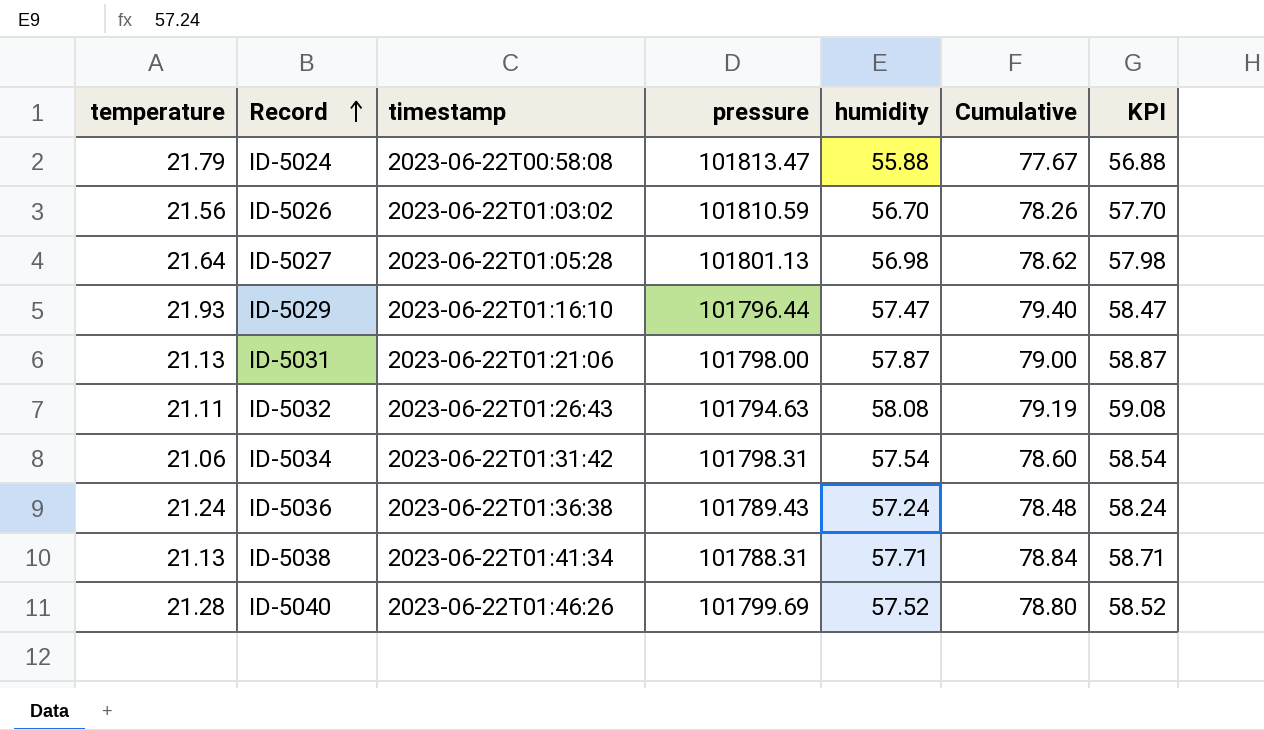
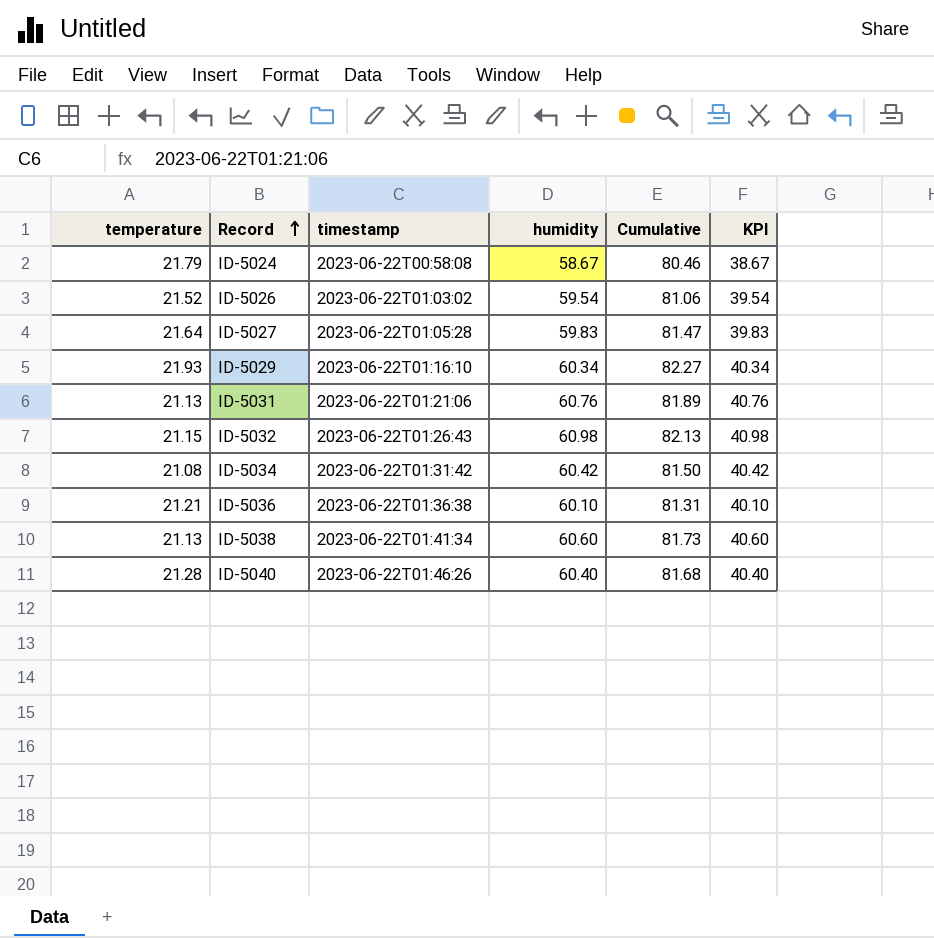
column pressure | position: 4 -> none
column KPI | formula: [humidity] + 1 -> [humidity] - 20
ID-5024 | humidity: 55.88 -> 58.67
ID-5024 | Cumulative: 77.67 -> 80.46
ID-5026 | temperature: 21.56 -> 21.52
ID-5026 | humidity: 56.70 -> 59.54
ID-5026 | Cumulative: 78.26 -> 81.06
ID-5027 | humidity: 56.98 -> 59.83
ID-5027 | Cumulative: 78.62 -> 81.47
ID-5029 | humidity: 57.47 -> 60.34
ID-5029 | Cumulative: 79.40 -> 82.27
ID-5031 | humidity: 57.87 -> 60.76
ID-5031 | Cumulative: 79.00 -> 81.89
ID-5032 | temperature: 21.11 -> 21.15
ID-5032 | humidity: 58.08 -> 60.98
ID-5032 | Cumulative: 79.19 -> 82.13
ID-5034 | temperature: 21.06 -> 21.08
ID-5034 | humidity: 57.54 -> 60.42
ID-5034 | Cumulative: 78.60 -> 81.50
ID-5036 | temperature: 21.24 -> 21.21
ID-5036 | humidity: 57.24 -> 60.10
ID-5036 | Cumulative: 78.48 -> 81.31
ID-5038 | humidity: 57.71 -> 60.60
ID-5038 | Cumulative: 78.84 -> 81.73
ID-5040 | humidity: 57.52 -> 60.40
ID-5040 | Cumulative: 78.80 -> 81.68

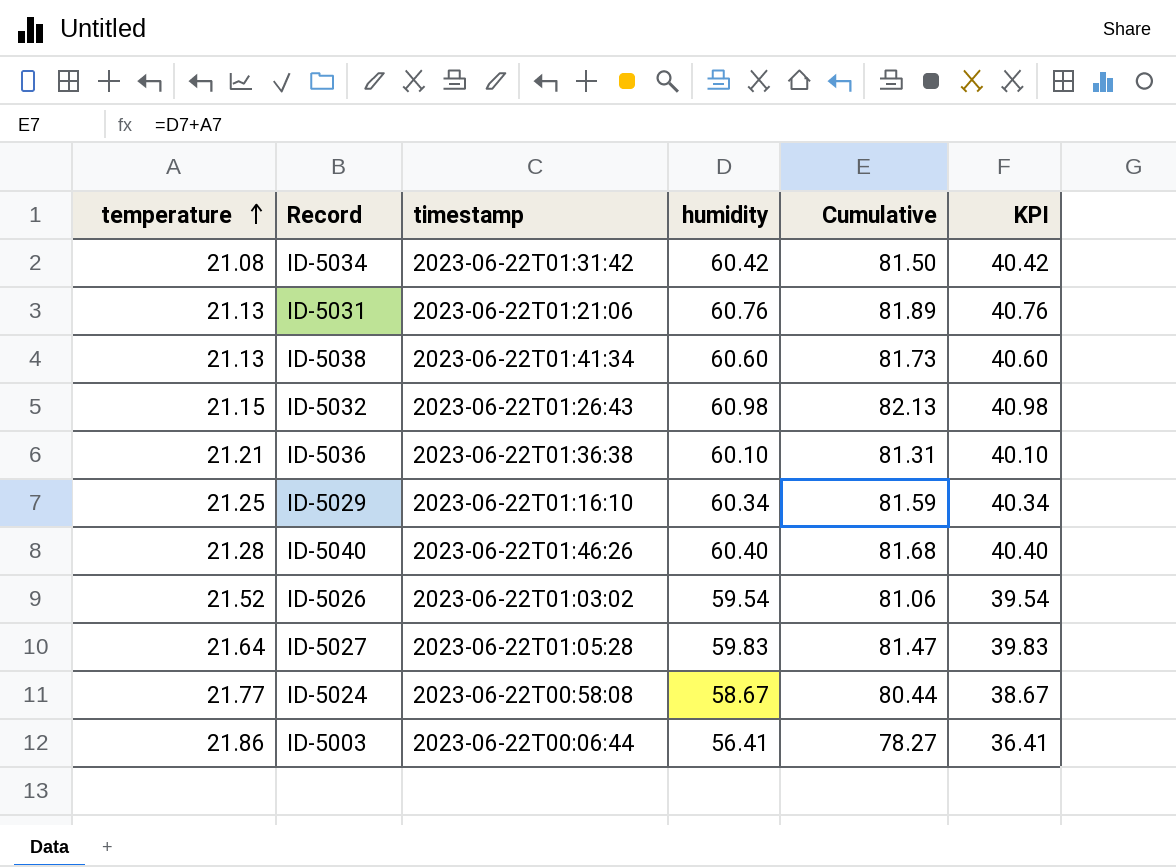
row order: Record ascending -> temperature ascending
ID-5029 | temperature: 21.93 -> 21.25
ID-5029 | Cumulative: 82.27 -> 81.59
ID-5024 | temperature: 21.79 -> 21.77
ID-5024 | Cumulative: 80.46 -> 80.44
row ID-5003: none -> 21.86 | 2023-06-22T00:06:44 | 56.41 | 78.27 | 36.41

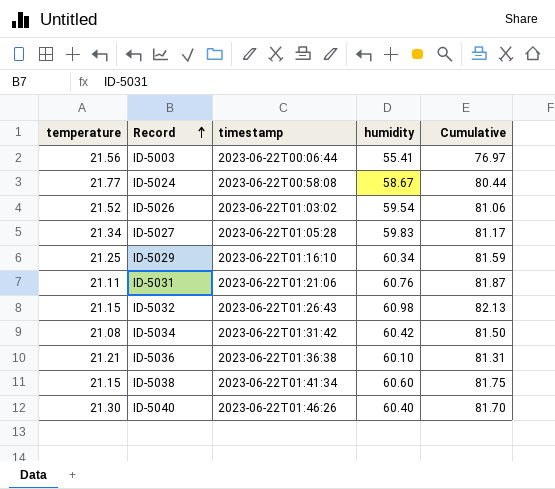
row order: temperature ascending -> Record ascending
column KPI | formula: [humidity] - 20 -> none
ID-5003 | temperature: 21.86 -> 21.56
ID-5003 | humidity: 56.41 -> 55.41
ID-5003 | Cumulative: 78.27 -> 76.97
ID-5027 | temperature: 21.64 -> 21.34
ID-5027 | Cumulative: 81.47 -> 81.17
ID-5031 | temperature: 21.13 -> 21.11
ID-5031 | Cumulative: 81.89 -> 81.87
ID-5038 | temperature: 21.13 -> 21.15
ID-5038 | Cumulative: 81.73 -> 81.75
ID-5040 | temperature: 21.28 -> 21.30
ID-5040 | Cumulative: 81.68 -> 81.70

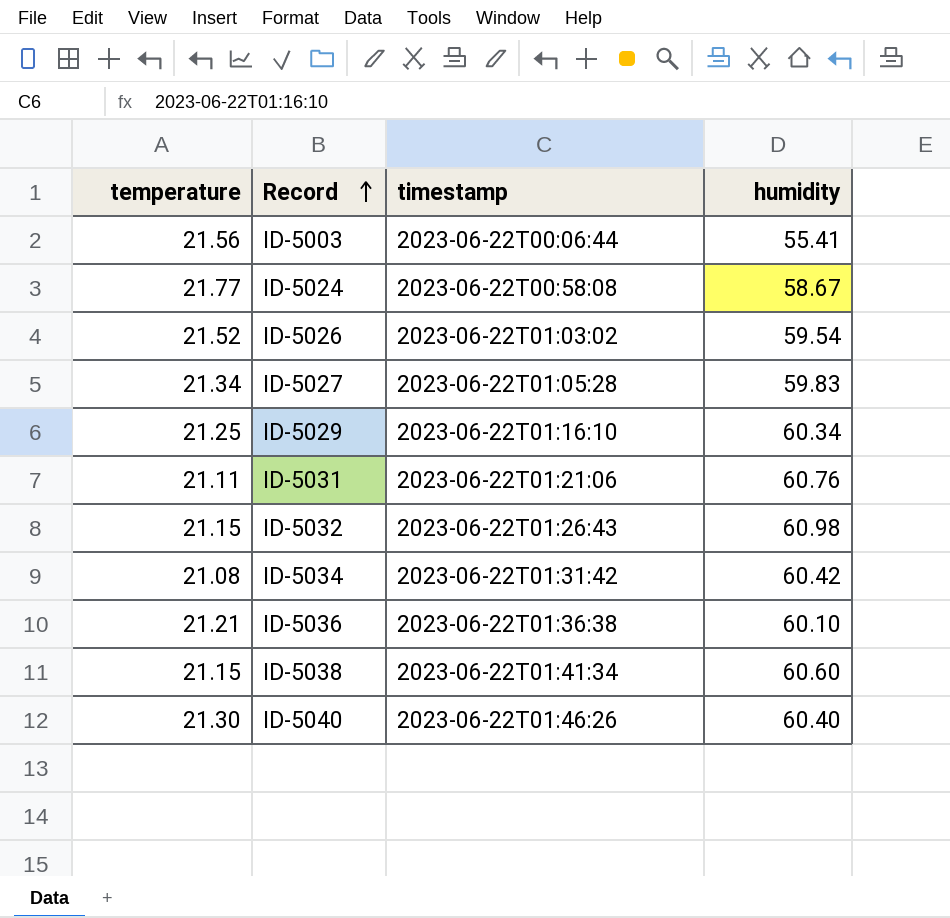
column Cumulative | formula: [temperature] + [humidity] -> none

